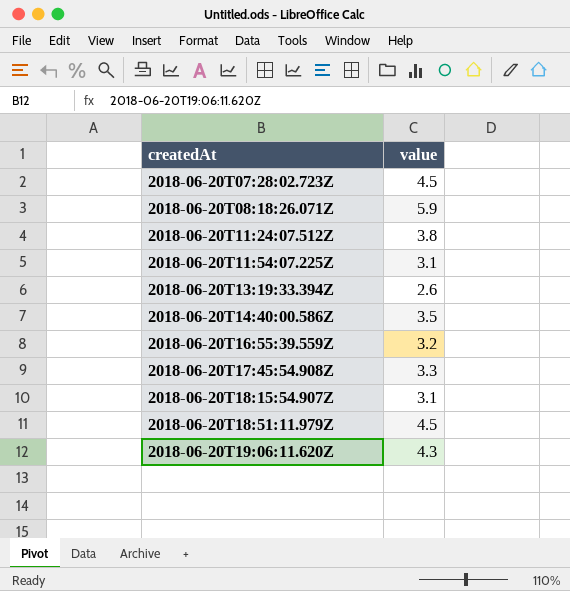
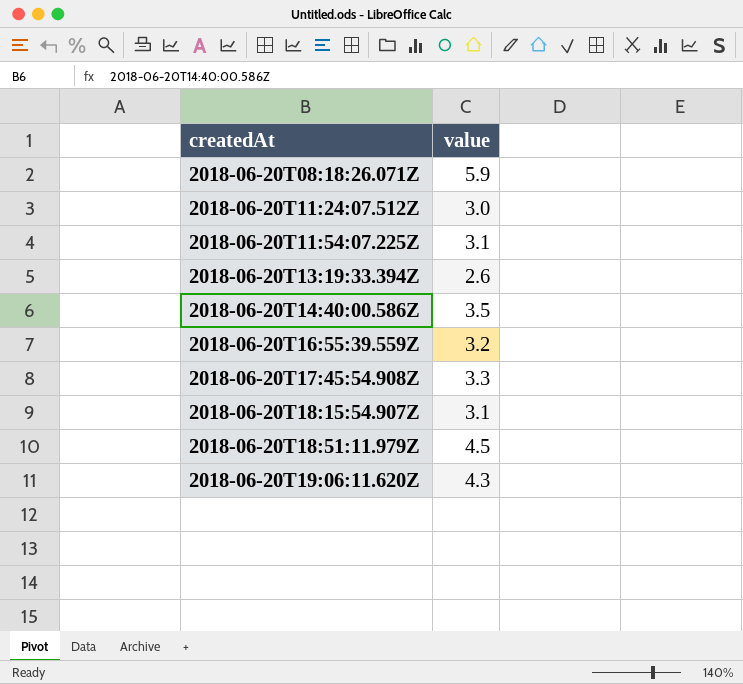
row 2018-06-20T07:28:02.723Z: 4.5 -> none
2018-06-20T11:24:07.512Z | value: 3.8 -> 3.0

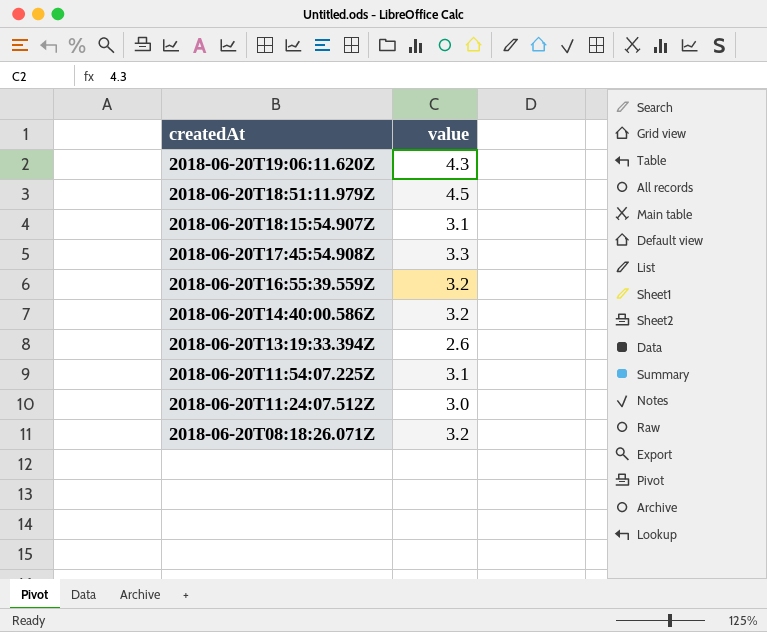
row order: createdAt ascending -> createdAt descending
2018-06-20T14:40:00.586Z | value: 3.5 -> 3.2
2018-06-20T08:18:26.071Z | value: 5.9 -> 3.2

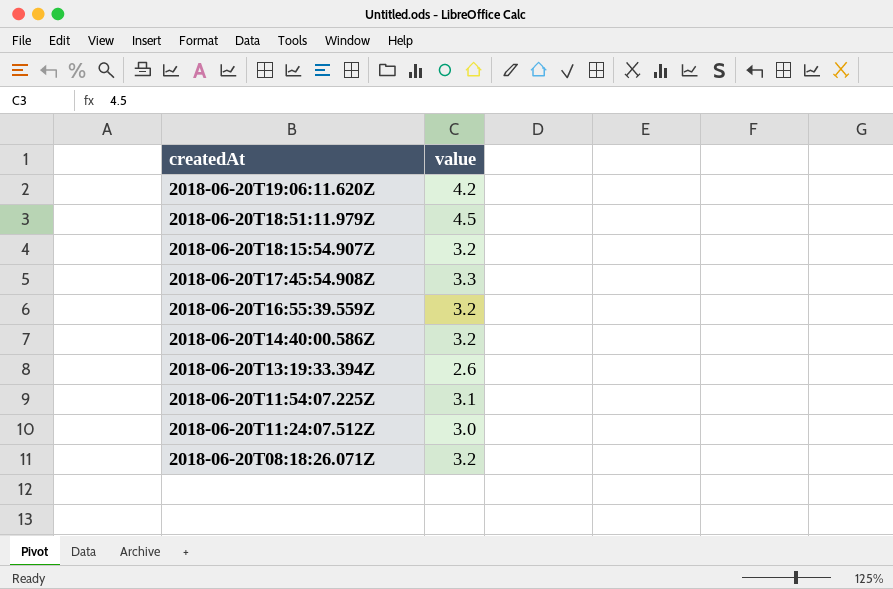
2018-06-20T19:06:11.620Z | value: 4.3 -> 4.2
2018-06-20T18:15:54.907Z | value: 3.1 -> 3.2

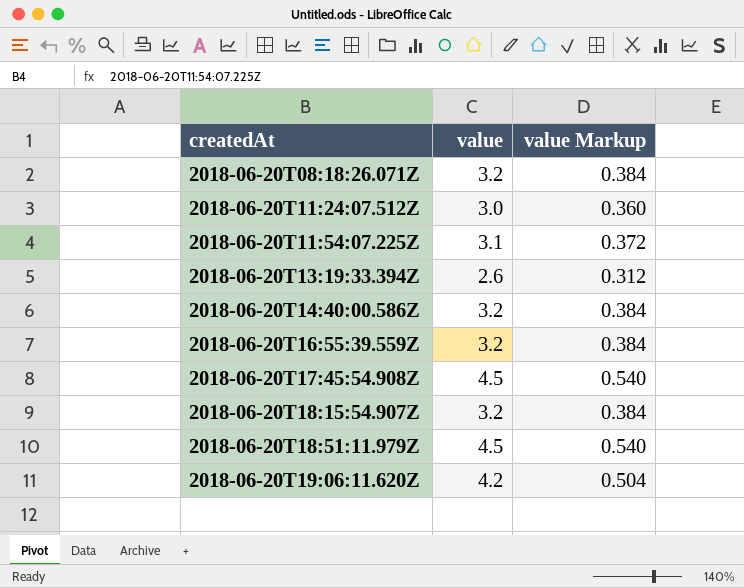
row order: createdAt descending -> createdAt ascending
column value Markup | formula: none -> [value] * 0.12
2018-06-20T17:45:54.908Z | value: 3.3 -> 4.5

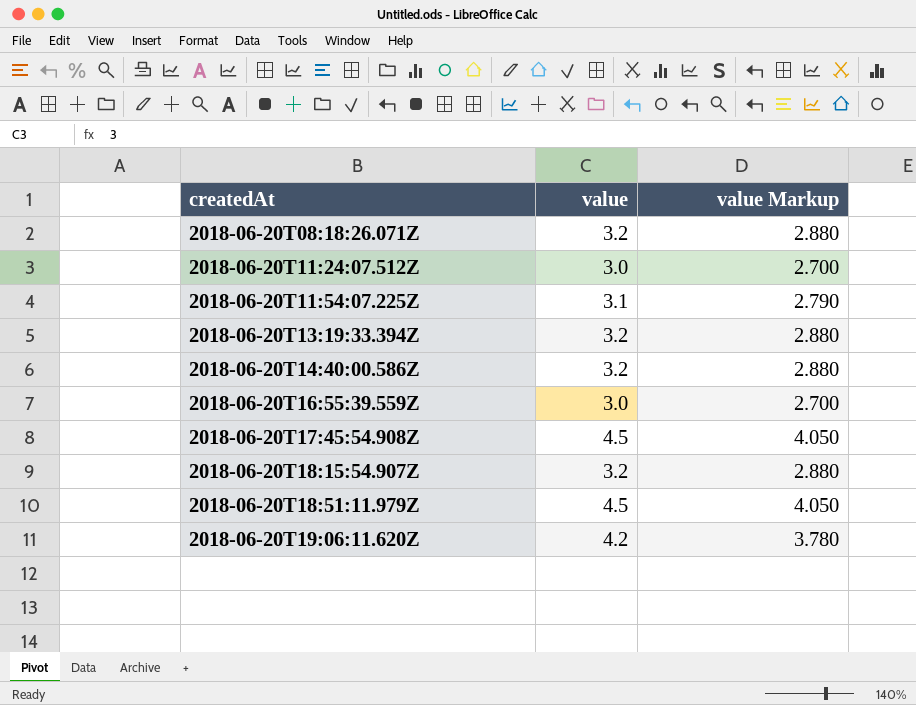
column value Markup | formula: [value] * 0.12 -> [value] * 0.9
2018-06-20T13:19:33.394Z | value: 2.6 -> 3.2
2018-06-20T16:55:39.559Z | value: 3.2 -> 3.0

